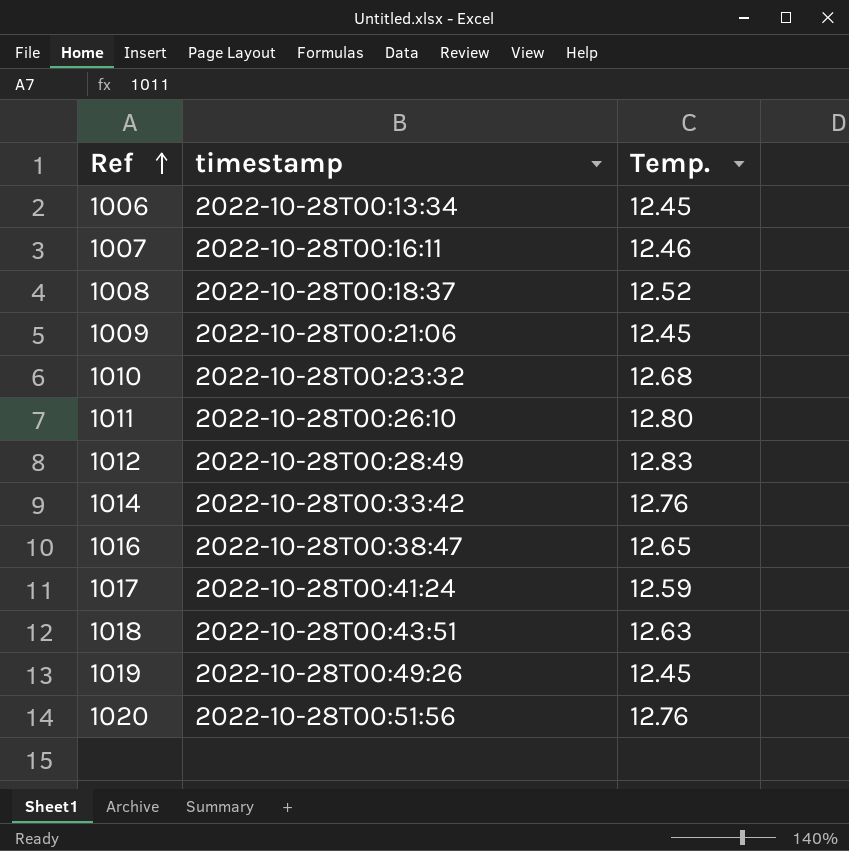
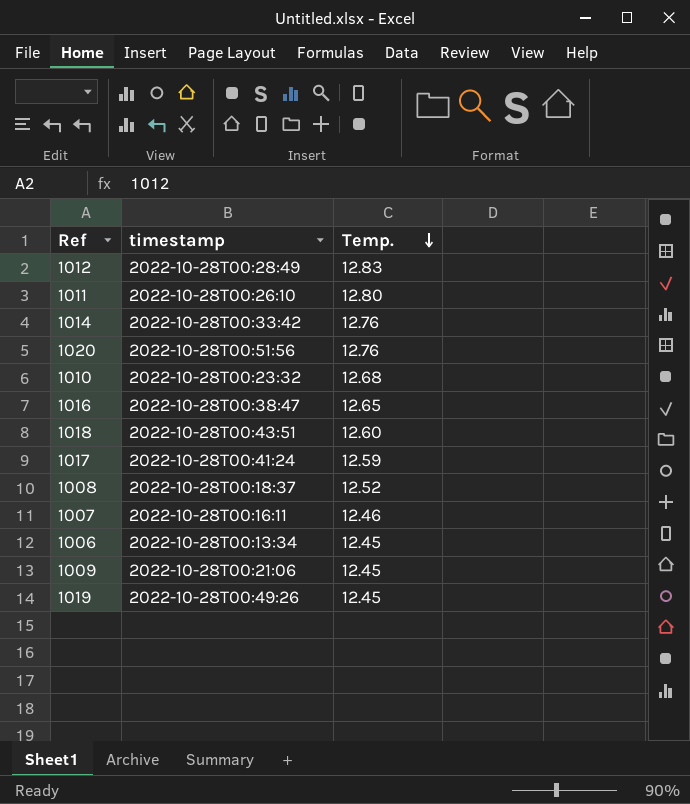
row order: Ref ascending -> Temp. descending
1018 | Temp.: 12.63 -> 12.60

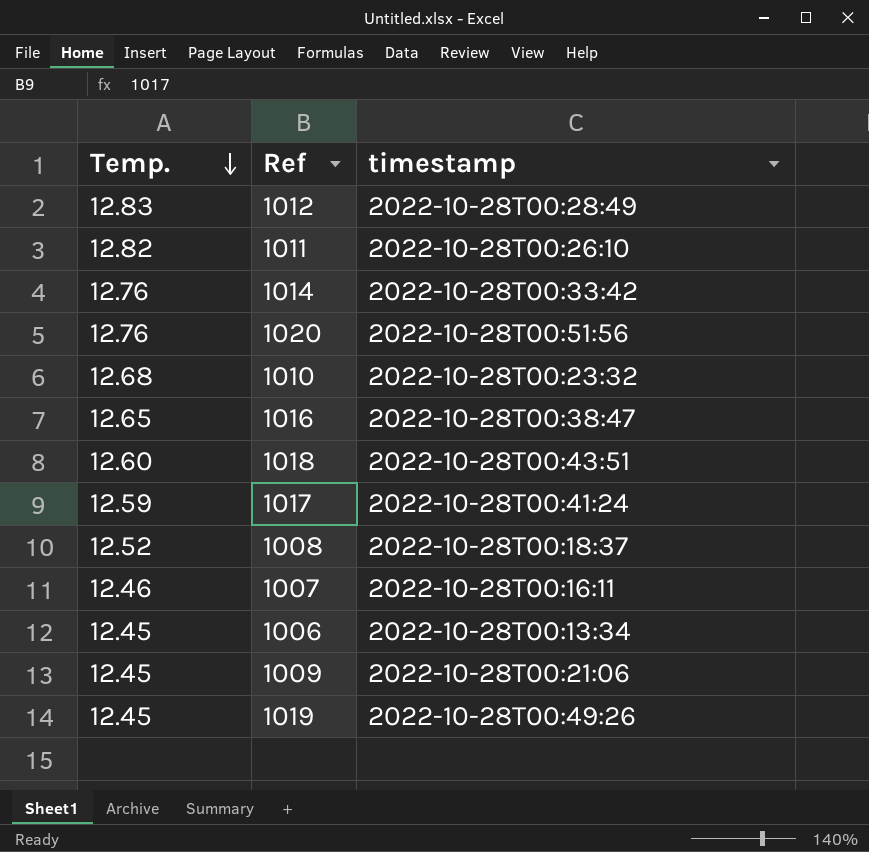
column Temp. | position: 3 -> 1
1011 | Temp.: 12.80 -> 12.82

